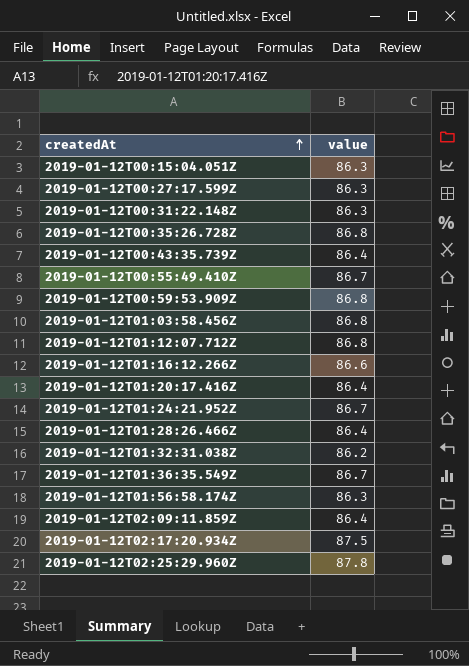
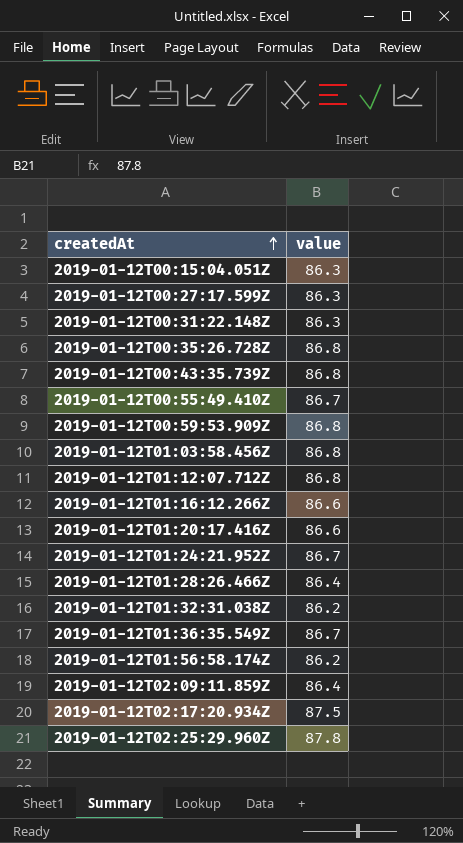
2019-01-12T00:43:35.739Z | value: 86.4 -> 86.8
2019-01-12T01:20:17.416Z | value: 86.4 -> 86.6
2019-01-12T01:56:58.174Z | value: 86.3 -> 86.2

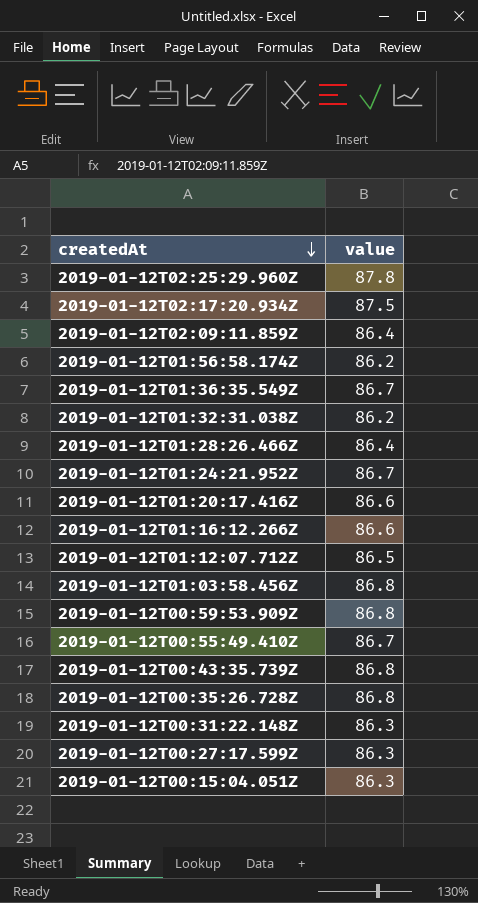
row order: createdAt ascending -> createdAt descending
2019-01-12T01:12:07.712Z | value: 86.8 -> 86.5

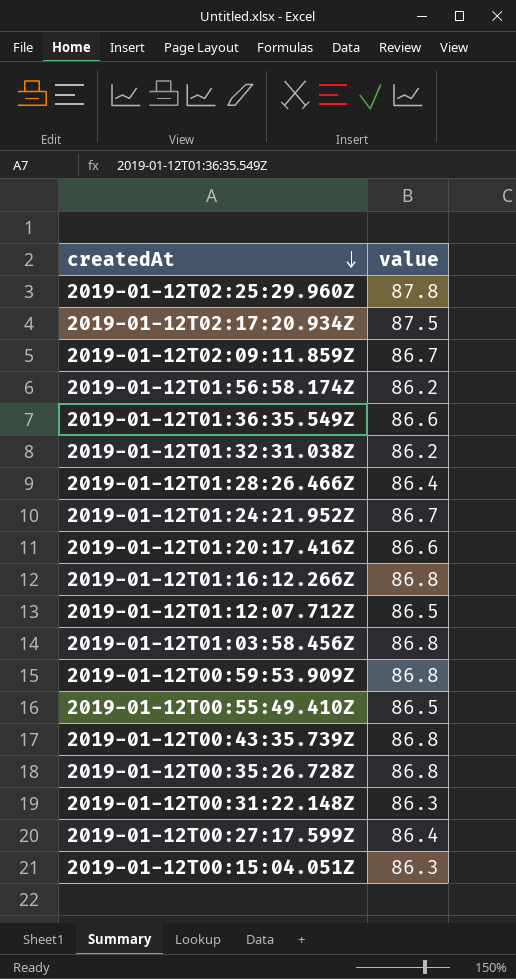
2019-01-12T02:09:11.859Z | value: 86.4 -> 86.7
2019-01-12T01:36:35.549Z | value: 86.7 -> 86.6
2019-01-12T01:16:12.266Z | value: 86.6 -> 86.8
2019-01-12T00:55:49.410Z | value: 86.7 -> 86.5
2019-01-12T00:27:17.599Z | value: 86.3 -> 86.4

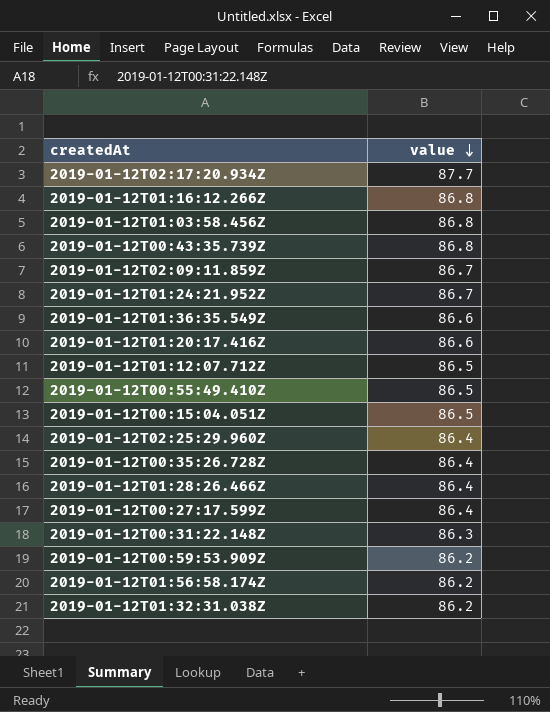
row order: createdAt descending -> value descending
2019-01-12T02:17:20.934Z | value: 87.5 -> 87.7
2019-01-12T00:15:04.051Z | value: 86.3 -> 86.5
2019-01-12T02:25:29.960Z | value: 87.8 -> 86.4
2019-01-12T00:35:26.728Z | value: 86.8 -> 86.4
2019-01-12T00:59:53.909Z | value: 86.8 -> 86.2

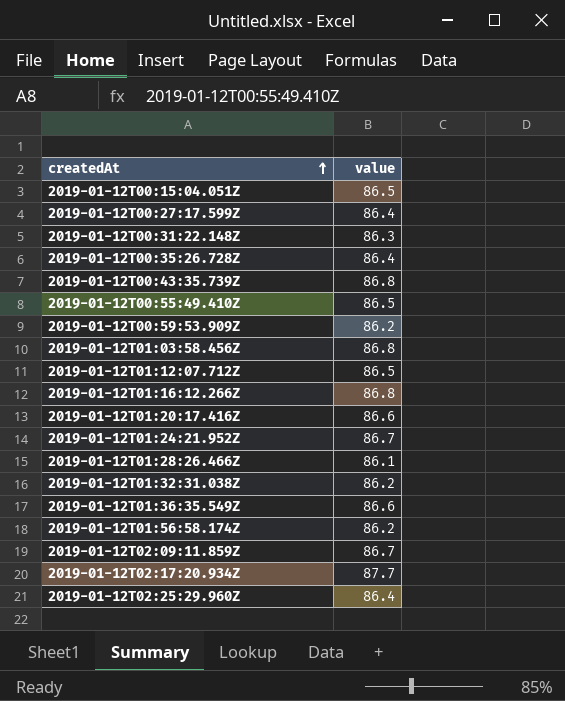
row order: value descending -> createdAt ascending
2019-01-12T01:28:26.466Z | value: 86.4 -> 86.1

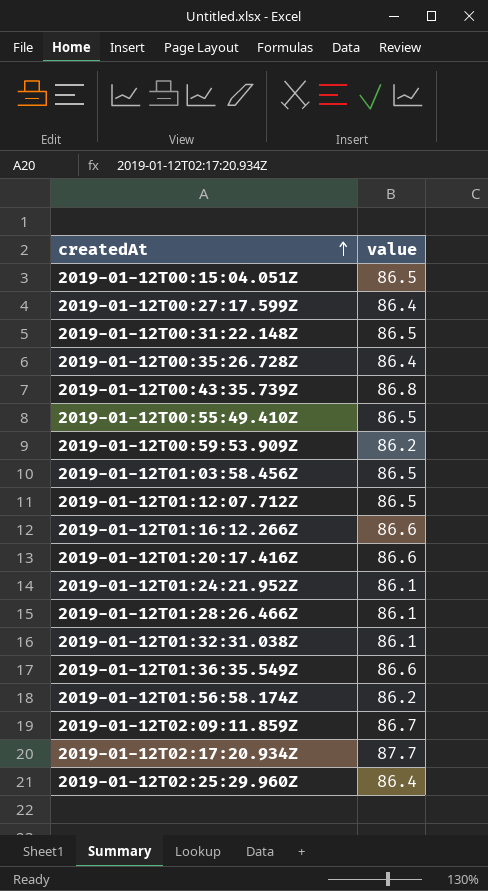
2019-01-12T00:31:22.148Z | value: 86.3 -> 86.5
2019-01-12T01:03:58.456Z | value: 86.8 -> 86.5
2019-01-12T01:16:12.266Z | value: 86.8 -> 86.6
2019-01-12T01:24:21.952Z | value: 86.7 -> 86.1
2019-01-12T01:32:31.038Z | value: 86.2 -> 86.1

